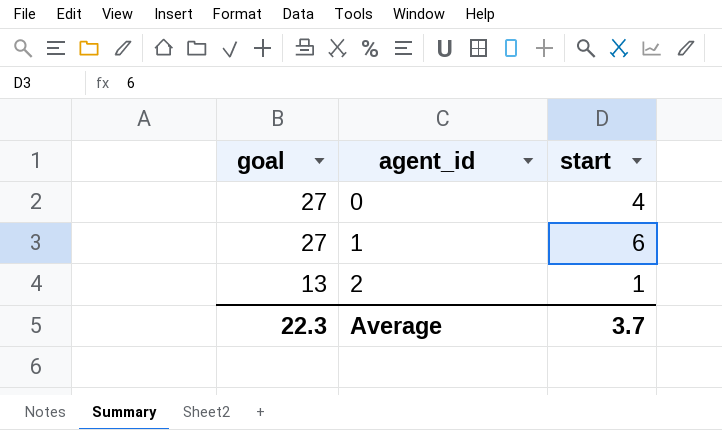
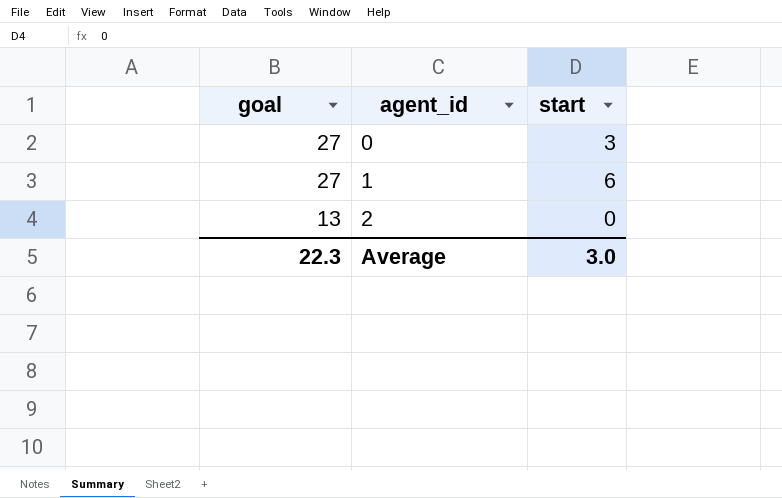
0 | start: 4 -> 3
2 | start: 1 -> 0
Average | start: 3.7 -> 3.0

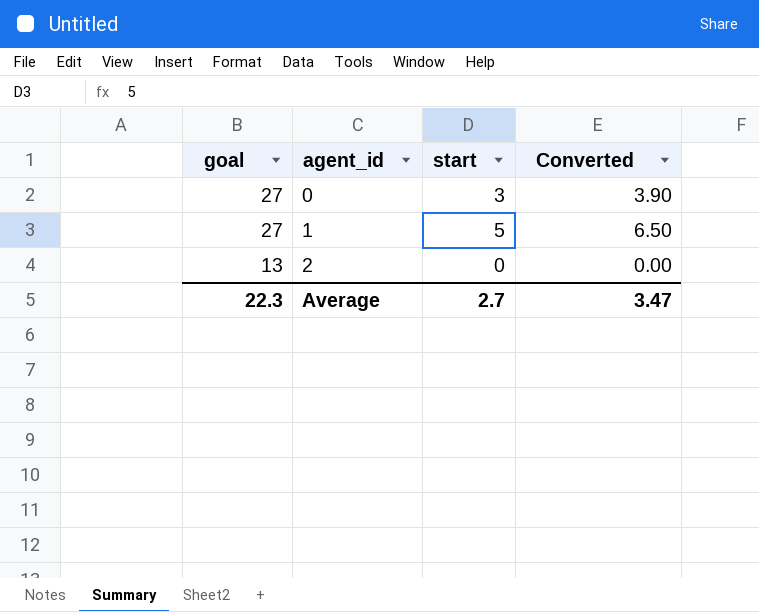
column Converted | formula: none -> [start] * 1.3
1 | start: 6 -> 5
Average | start: 3.0 -> 2.7

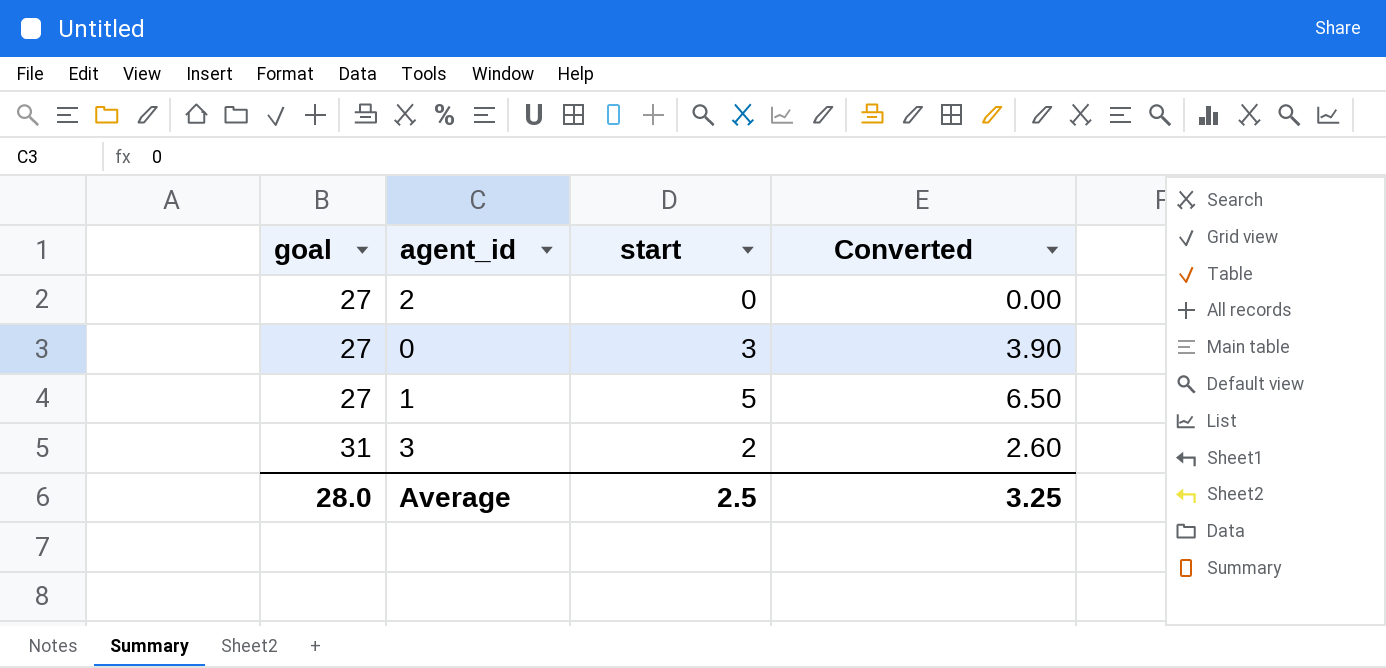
row order: goal descending -> goal ascending
2 | goal: 13 -> 27
row 3: none -> 31 | 2 | 2.60
Average | goal: 22.3 -> 28.0
Average | start: 2.7 -> 2.5
Average | Converted: 3.47 -> 3.25

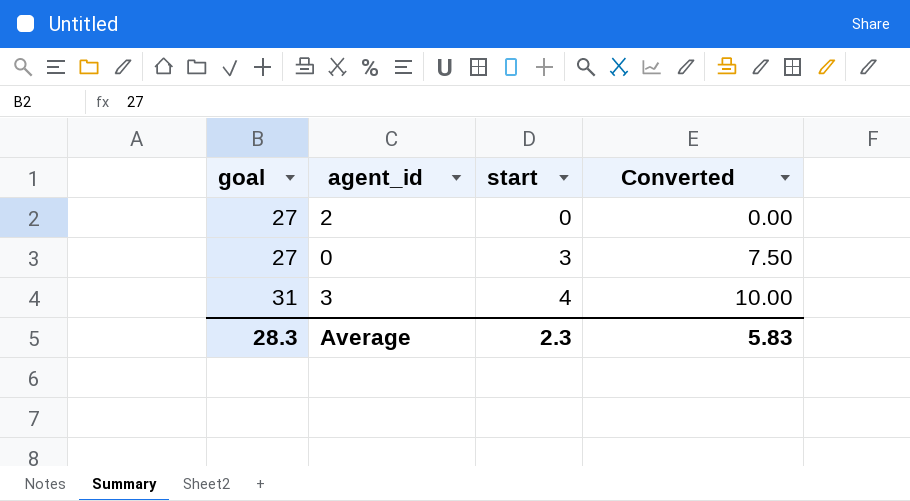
column Converted | formula: [start] * 1.3 -> [start] * 2.5
row 1: 27 | 5 | 6.50 -> none
3 | start: 2 -> 4
Average | goal: 28.0 -> 28.3
Average | start: 2.5 -> 2.3
Average | Converted: 3.25 -> 5.83

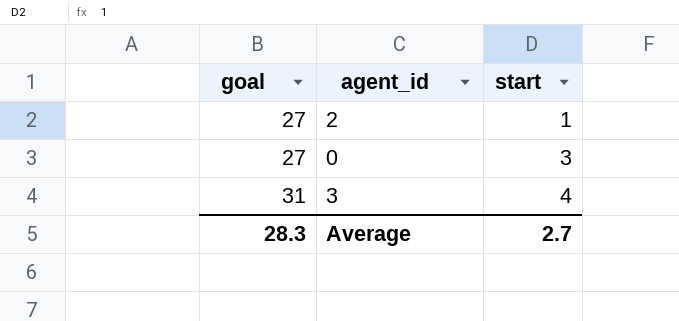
column Converted | formula: [start] * 2.5 -> none
2 | start: 0 -> 1
Average | start: 2.3 -> 2.7

